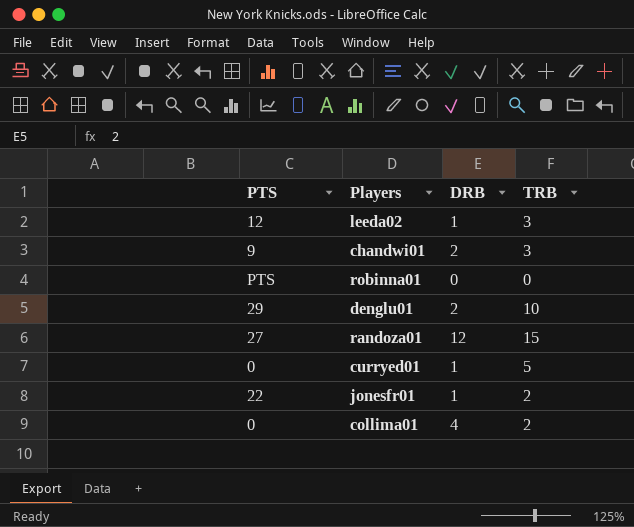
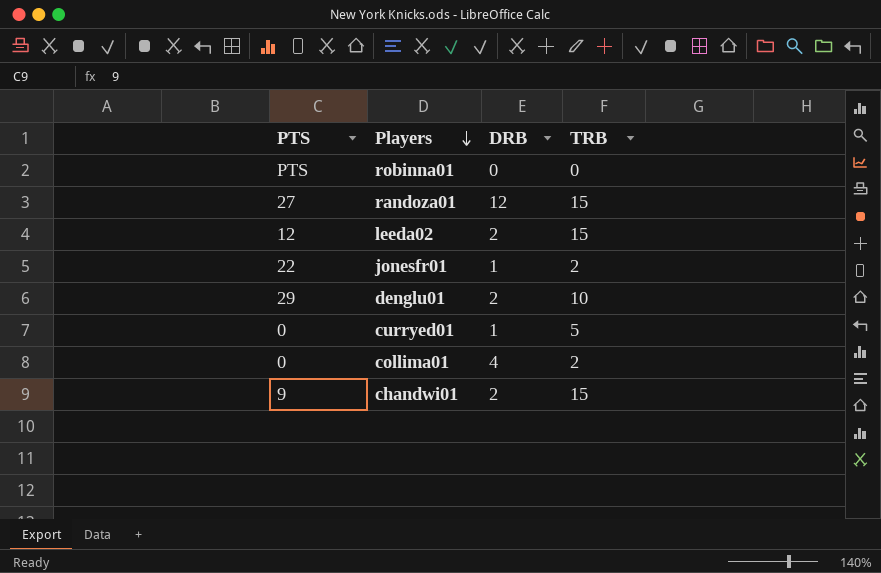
row order: none -> Players descending
leeda02 | DRB: 1 -> 2
leeda02 | TRB: 3 -> 15
chandwi01 | TRB: 3 -> 15

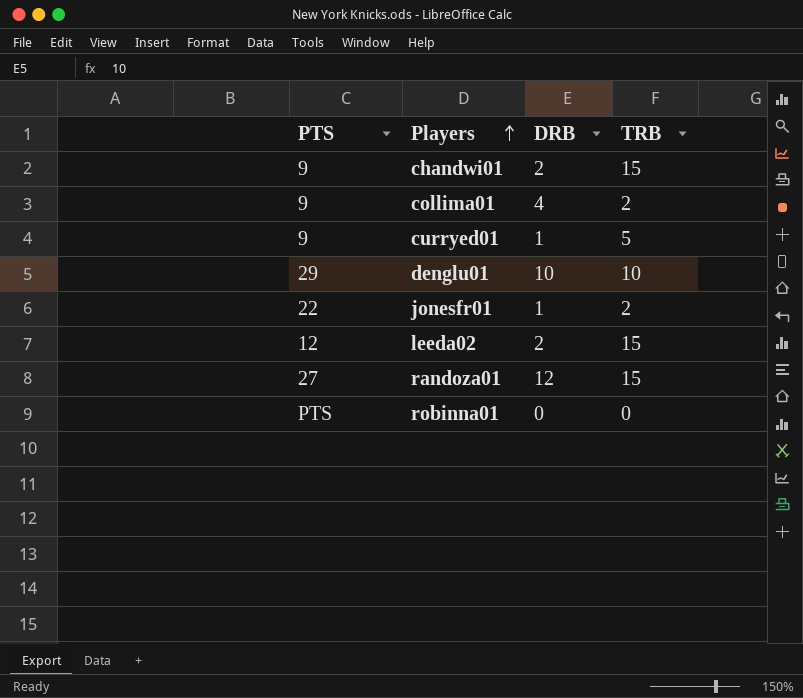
row order: Players descending -> Players ascending
collima01 | PTS: 0 -> 9
curryed01 | PTS: 0 -> 9
denglu01 | DRB: 2 -> 10

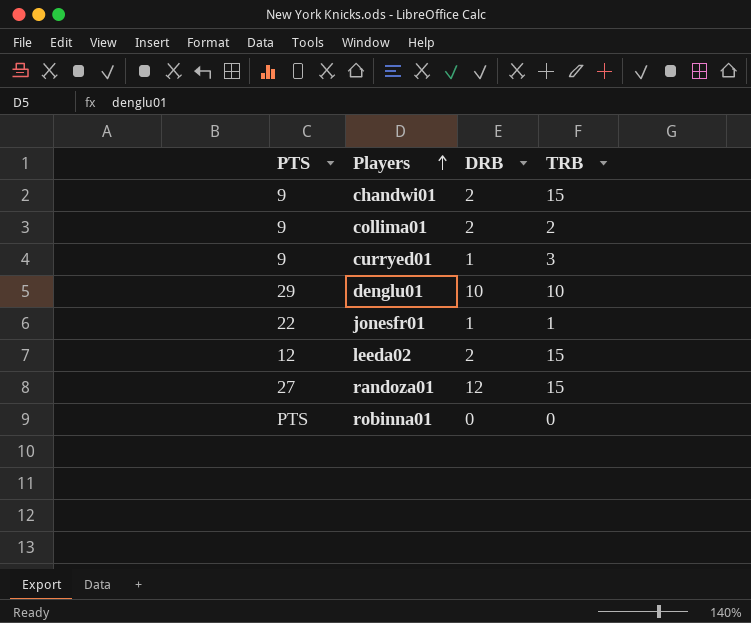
collima01 | DRB: 4 -> 2
curryed01 | TRB: 5 -> 3
jonesfr01 | TRB: 2 -> 1

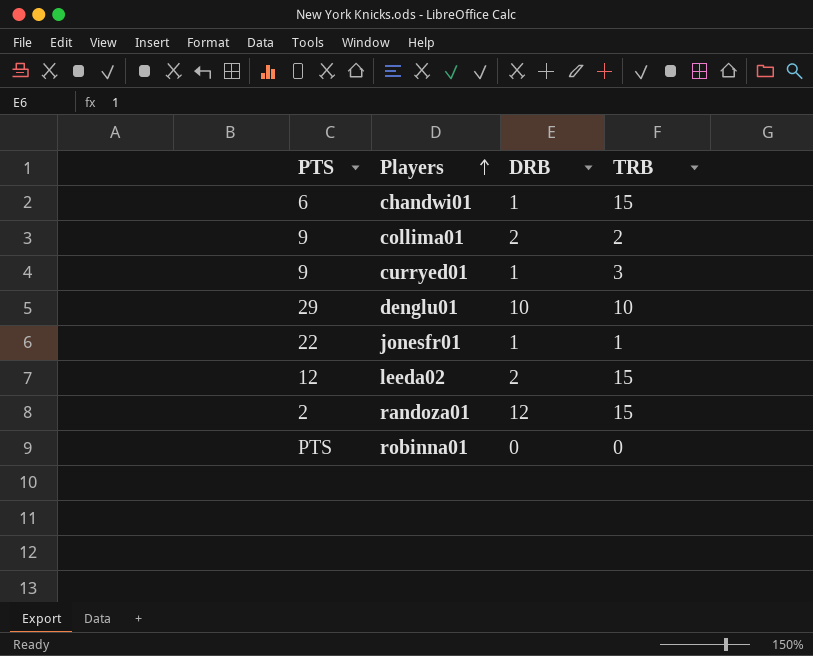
chandwi01 | PTS: 9 -> 6
chandwi01 | DRB: 2 -> 1
randoza01 | PTS: 27 -> 2

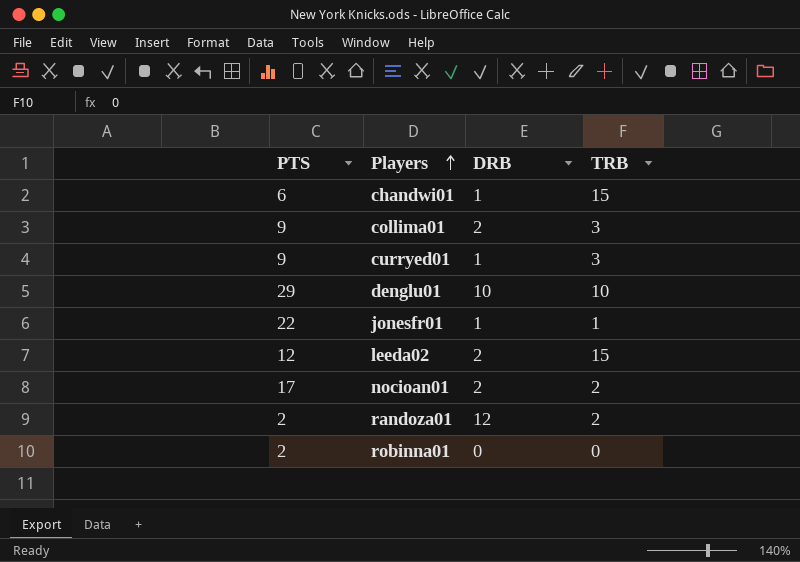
collima01 | TRB: 2 -> 3
row nocioan01: none -> 17 | 2 | 2
randoza01 | TRB: 15 -> 2
robinna01 | PTS: PTS -> 2

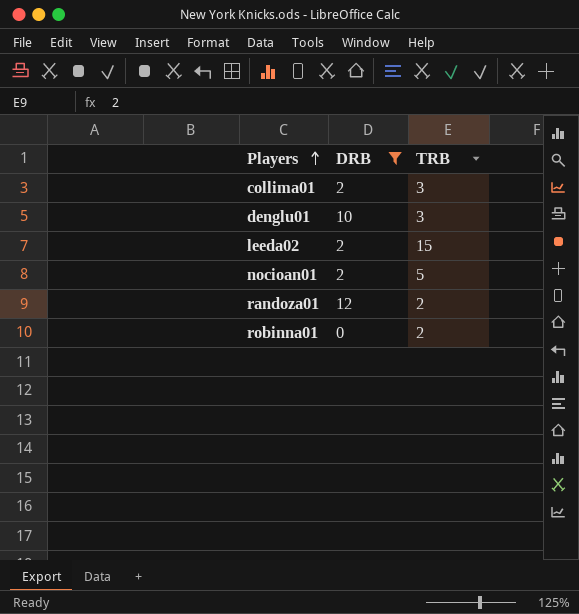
filter: none -> DRB != 1
column PTS | position: 1 -> none
denglu01 | TRB: 10 -> 3
nocioan01 | TRB: 2 -> 5
robinna01 | TRB: 0 -> 2

